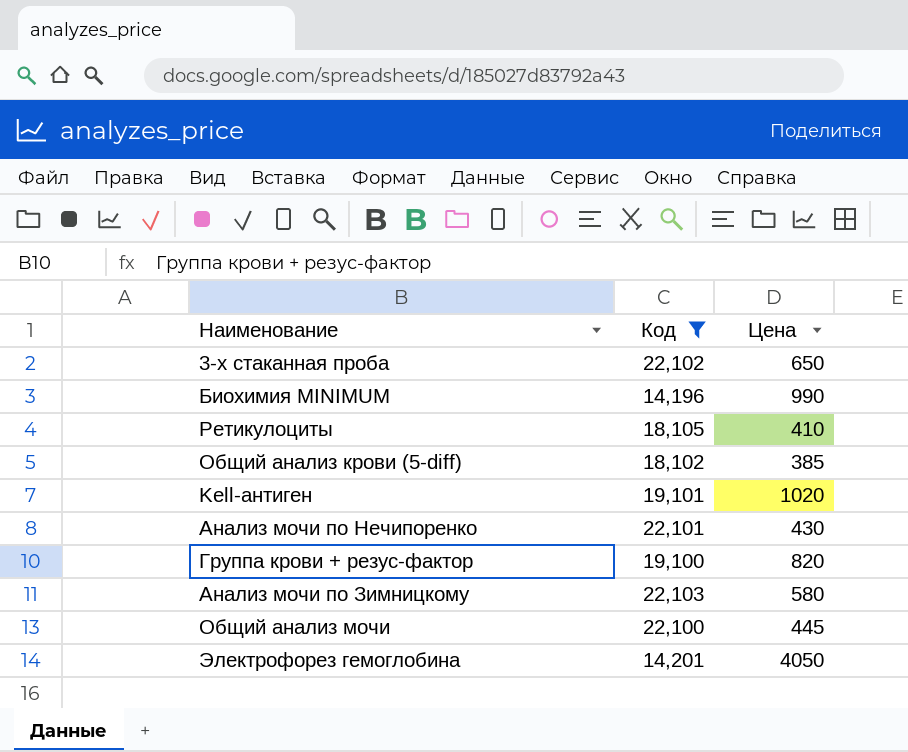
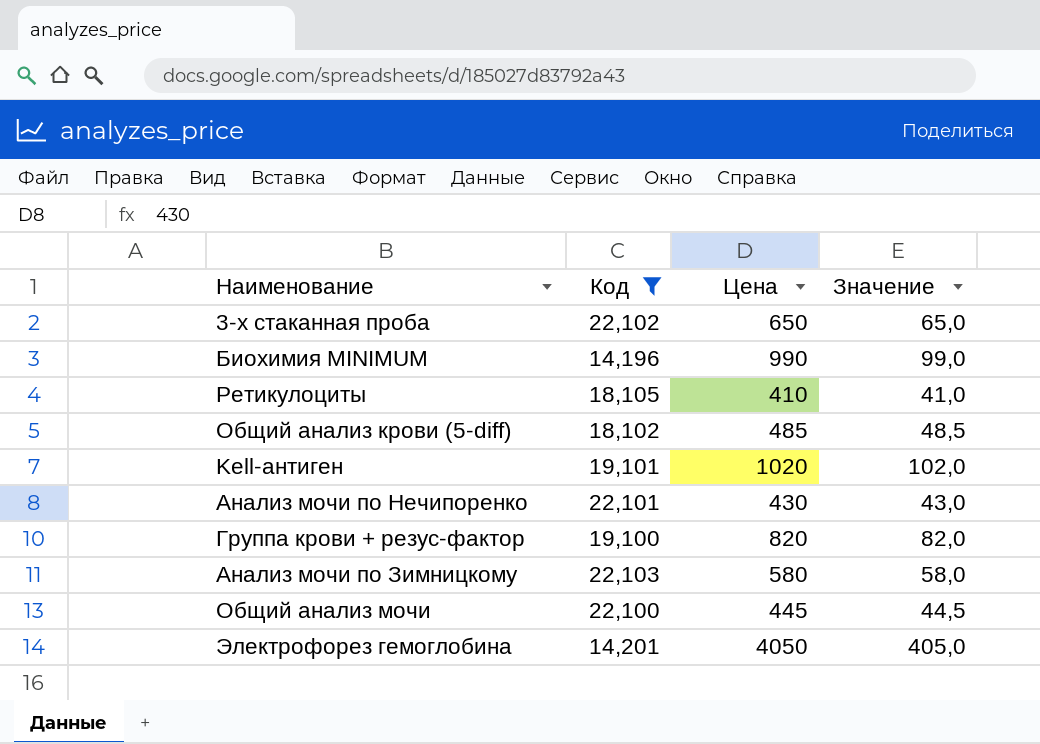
column Значение | formula: none -> [Цена] * 0,1
Общий анализ крови (5-diff) | Цена: 385 -> 485

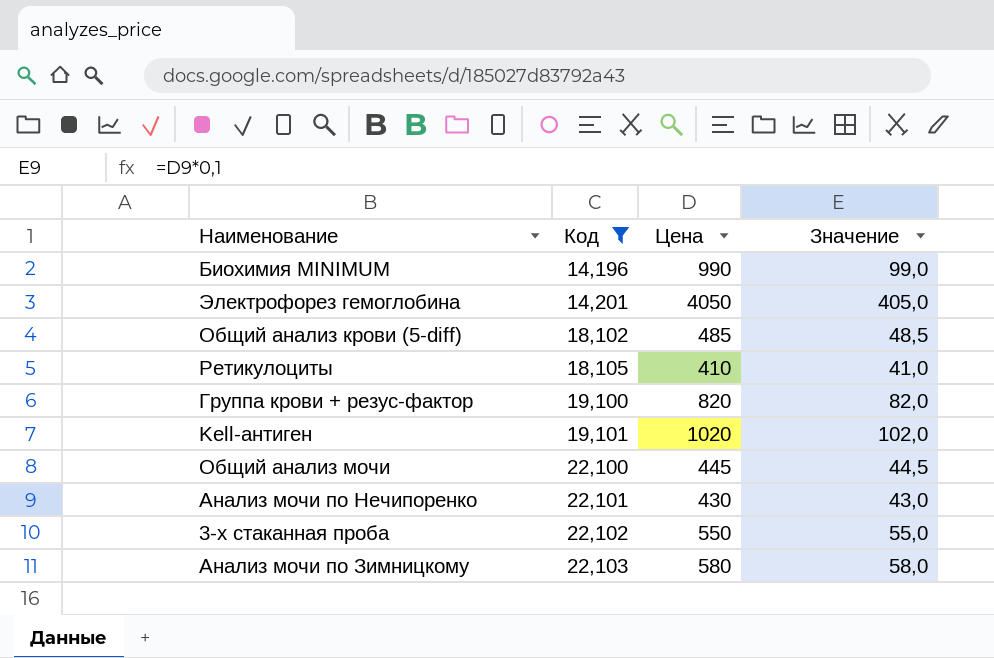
row order: none -> Код ascending
3-х стаканная проба | Цена: 650 -> 550
3-х стаканная проба | Значение: 65,0 -> 55,0

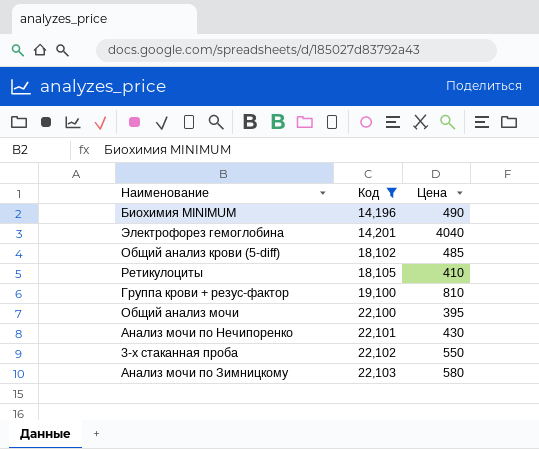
column Значение | formula: [Цена] * 0,1 -> none
row Kell-антиген: 19,101 | 1020 | 102,0 -> none
Биохимия MINIMUM | Цена: 990 -> 490
Электрофорез гемоглобина | Цена: 4050 -> 4040
Группа крови + резус-фактор | Цена: 820 -> 810
Общий анализ мочи | Цена: 445 -> 395

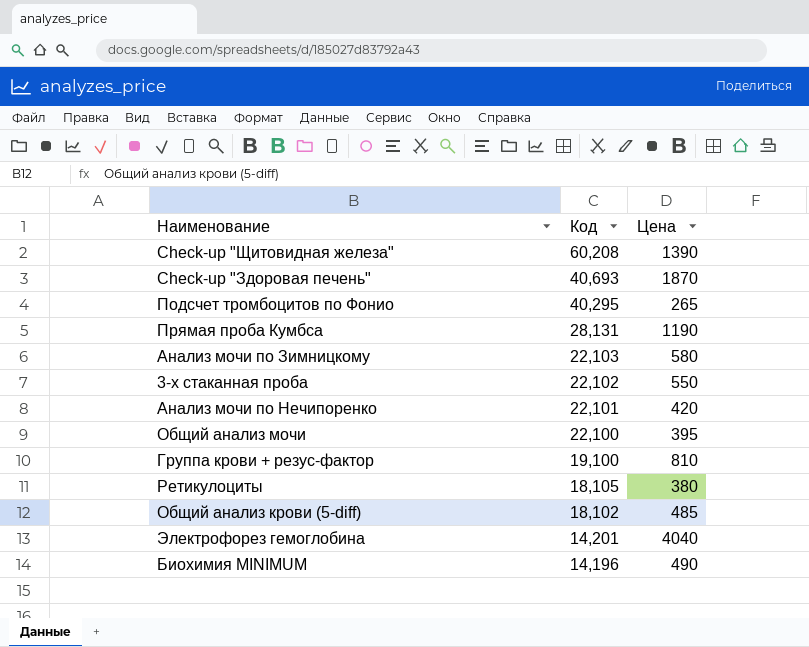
filter: Код <= 22,103 -> none
row order: Код ascending -> Код descending
Анализ мочи по Нечипоренко | Цена: 430 -> 420
Ретикулоциты | Цена: 410 -> 380

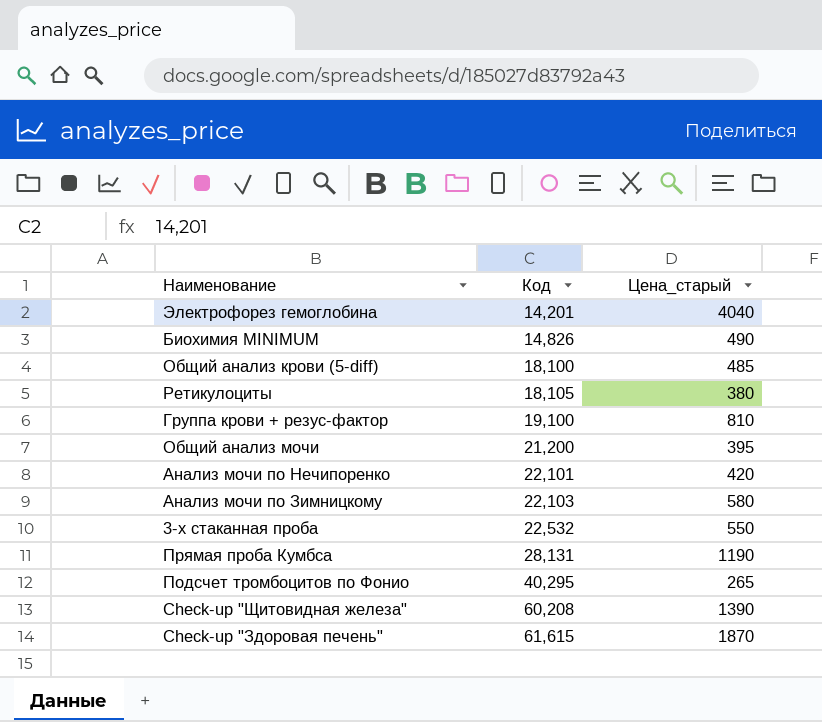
row order: Код descending -> Код ascending
column name: Цена -> Цена_старый
Биохимия MINIMUM | Код: 14,196 -> 14,826
Общий анализ крови (5-diff) | Код: 18,102 -> 18,100
Общий анализ мочи | Код: 22,100 -> 21,200
3-х стаканная проба | Код: 22,102 -> 22,532
Check-up "Здоровая печень" | Код: 40,693 -> 61,615

